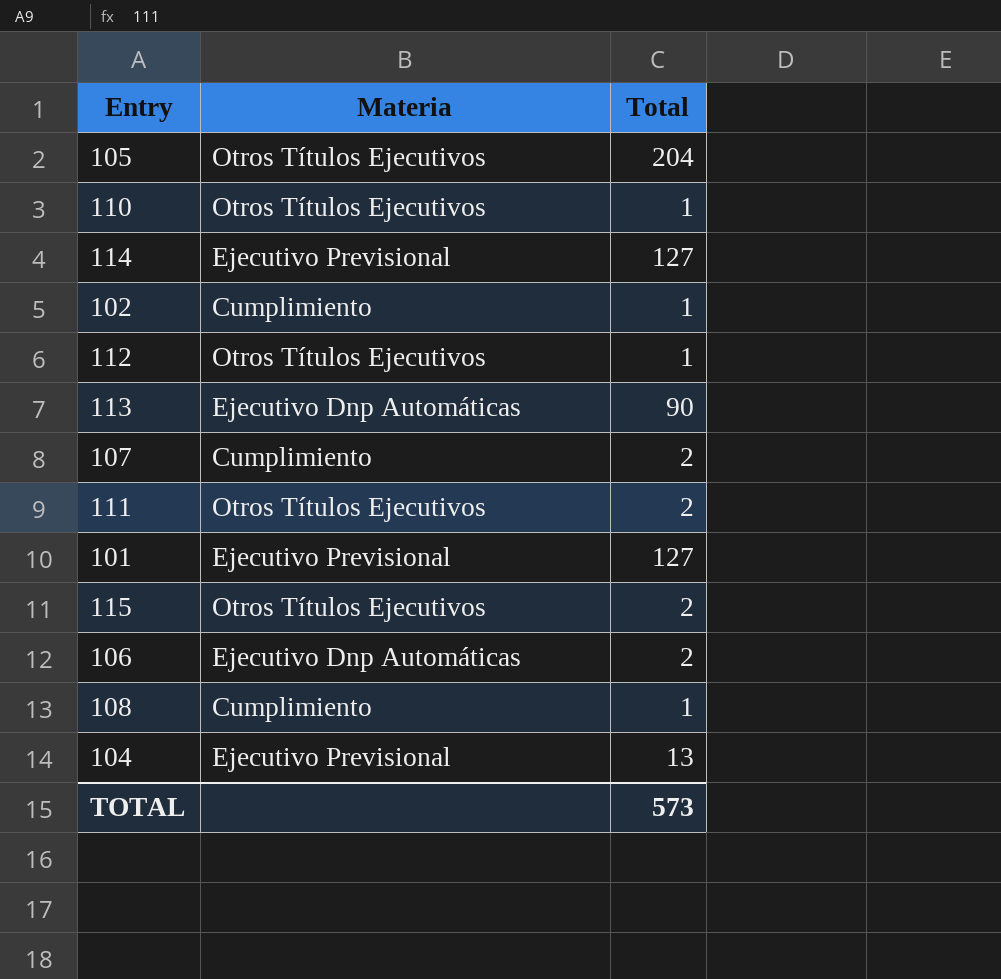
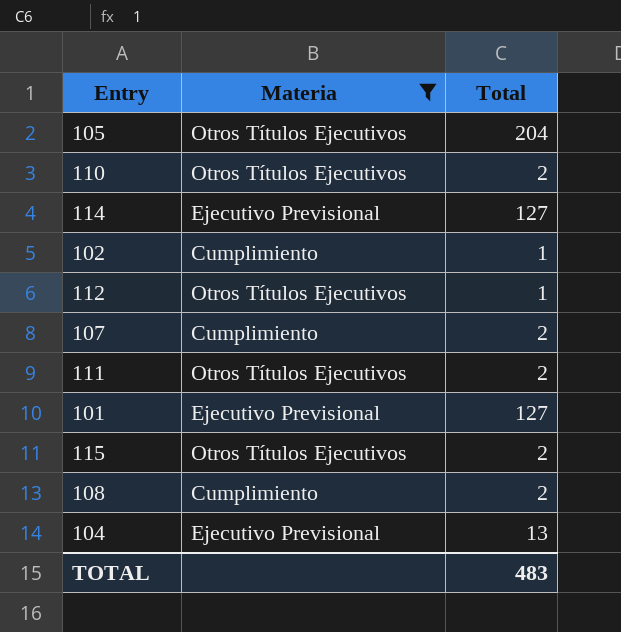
filter: none -> Materia != Ejecutivo Dnp Automáticas
110 | Total: 1 -> 2
108 | Total: 1 -> 2
TOTAL | Total: 573 -> 483

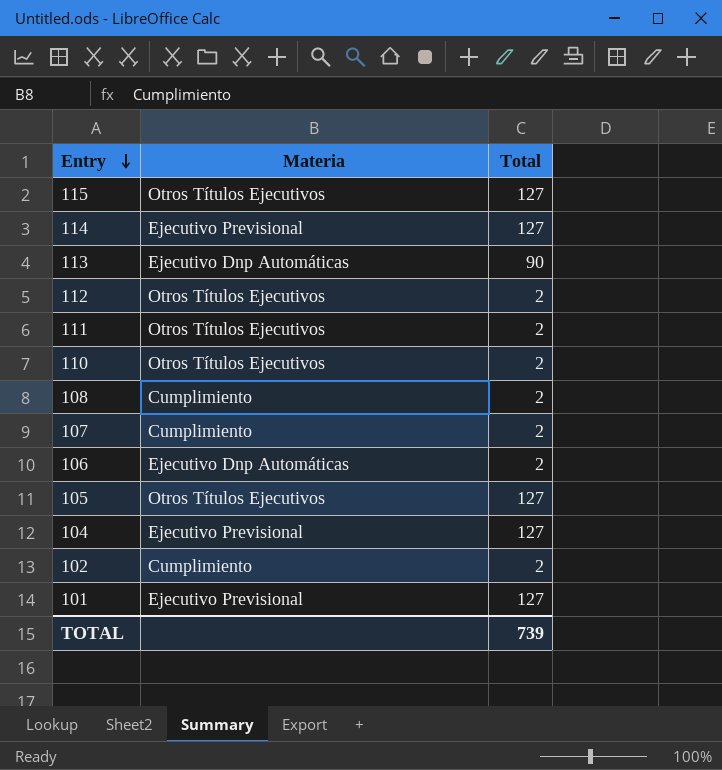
filter: Materia != Ejecutivo Dnp Automáticas -> none
row order: none -> Entry descending
115 | Total: 2 -> 127
112 | Total: 1 -> 2
105 | Total: 204 -> 127
104 | Total: 13 -> 127
102 | Total: 1 -> 2
TOTAL | Total: 483 -> 739

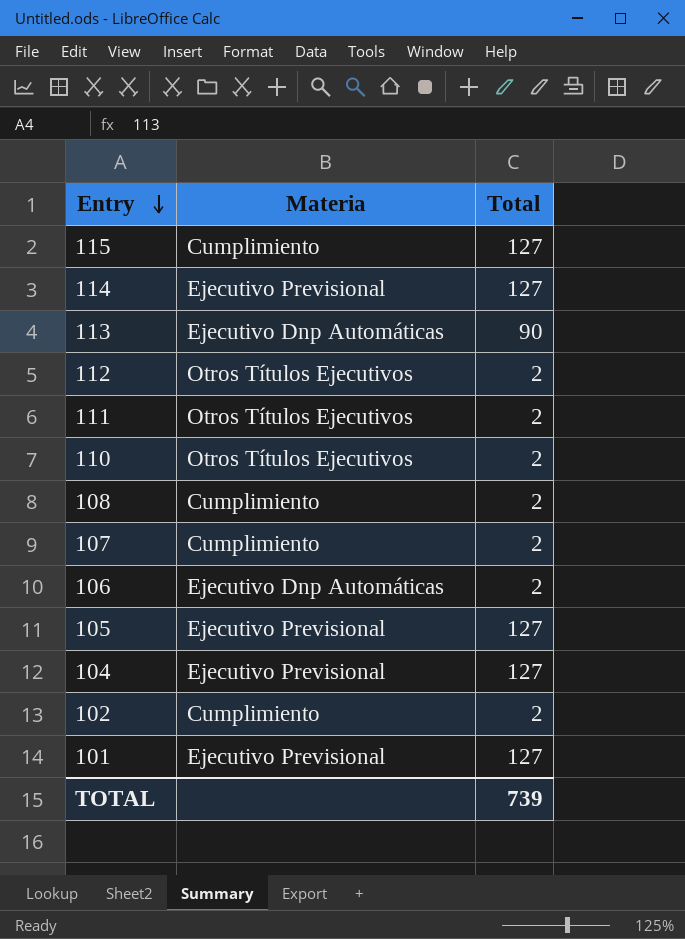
115 | Materia: Otros Títulos Ejecutivos -> Cumplimiento
105 | Materia: Otros Títulos Ejecutivos -> Ejecutivo Previsional

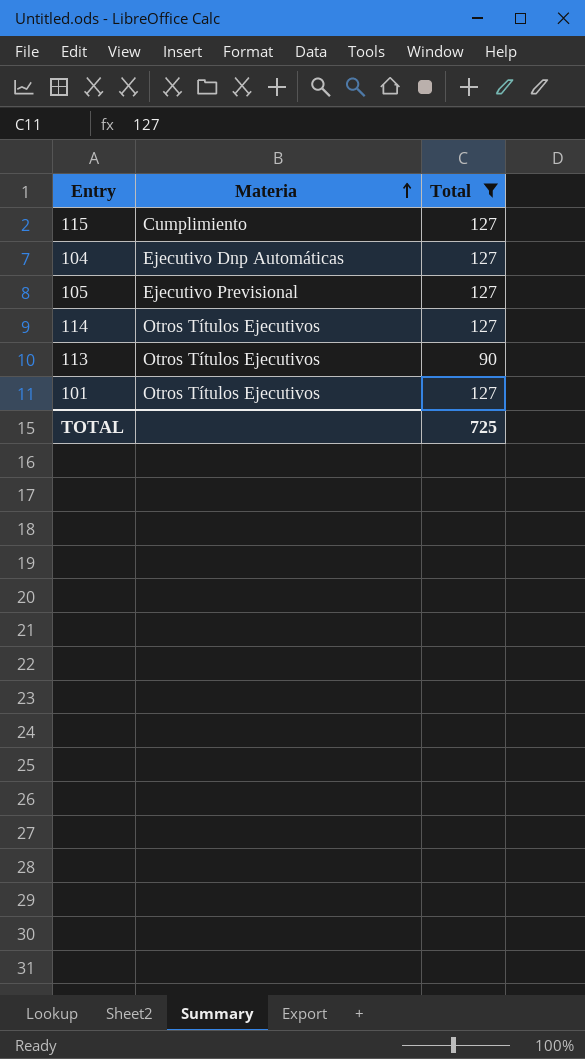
filter: none -> Total != 2
row order: Entry descending -> Materia ascending
104 | Materia: Ejecutivo Previsional -> Ejecutivo Dnp Automáticas
114 | Materia: Ejecutivo Previsional -> Otros Títulos Ejecutivos
113 | Materia: Ejecutivo Dnp Automáticas -> Otros Títulos Ejecutivos
101 | Materia: Ejecutivo Previsional -> Otros Títulos Ejecutivos
TOTAL | Total: 739 -> 725

